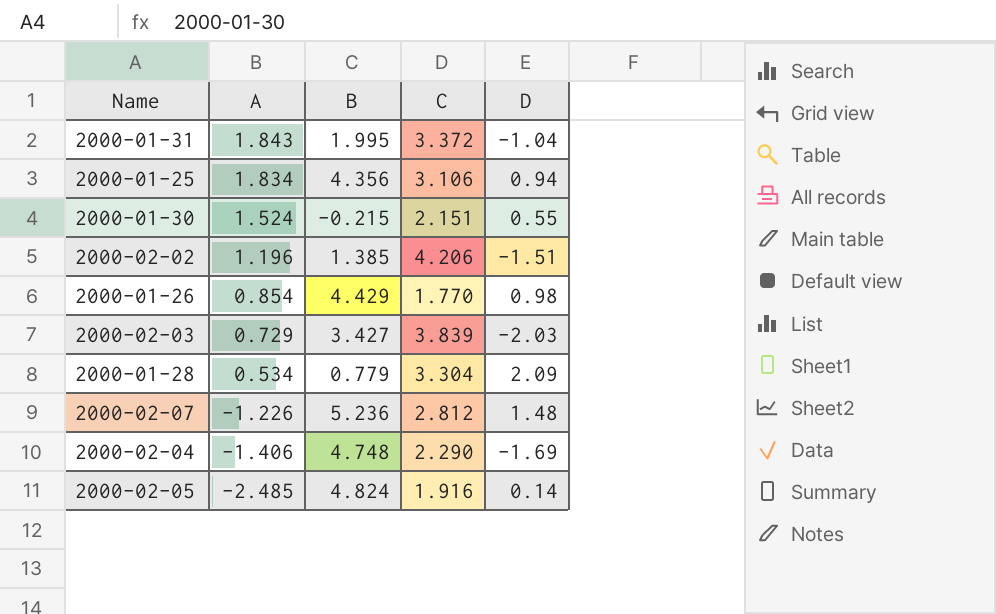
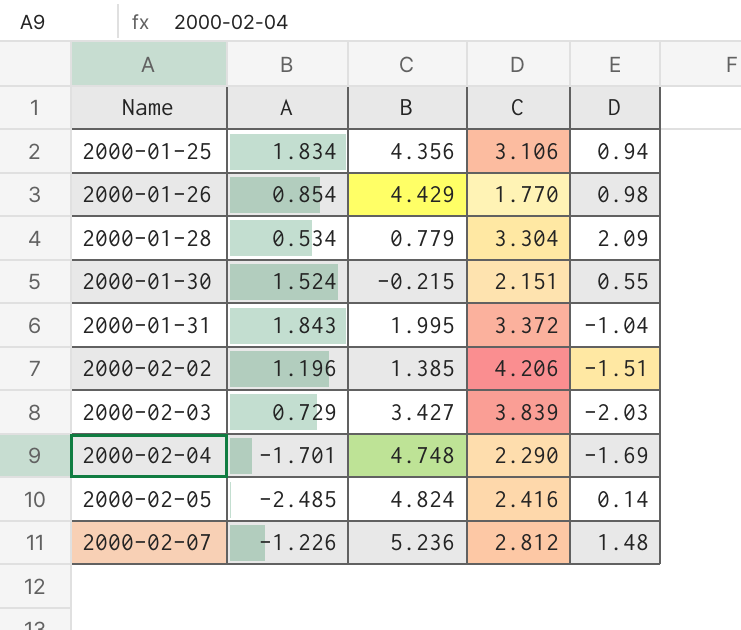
row order: A descending -> Name ascending
2000-02-04 | A: -1.406 -> -1.701
2000-02-05 | C: 1.916 -> 2.416

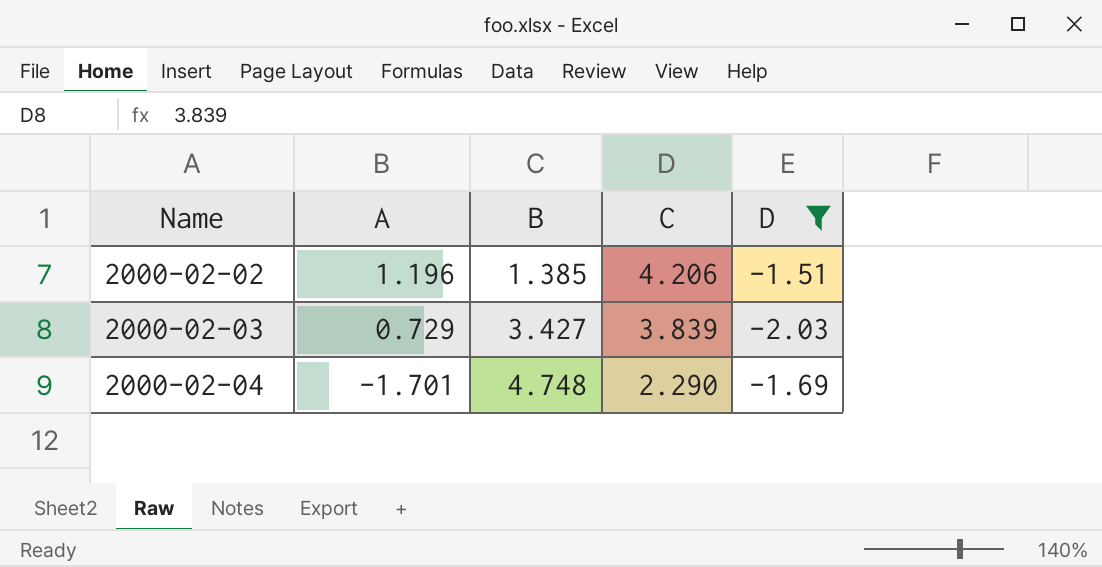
filter: none -> D <= -1.51

